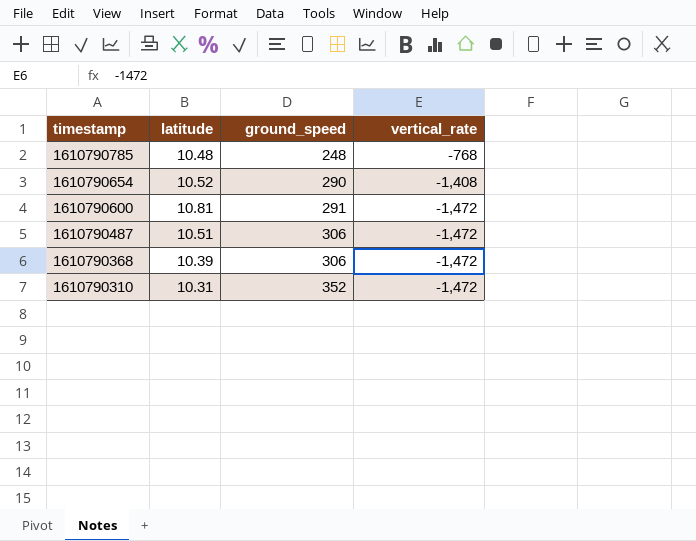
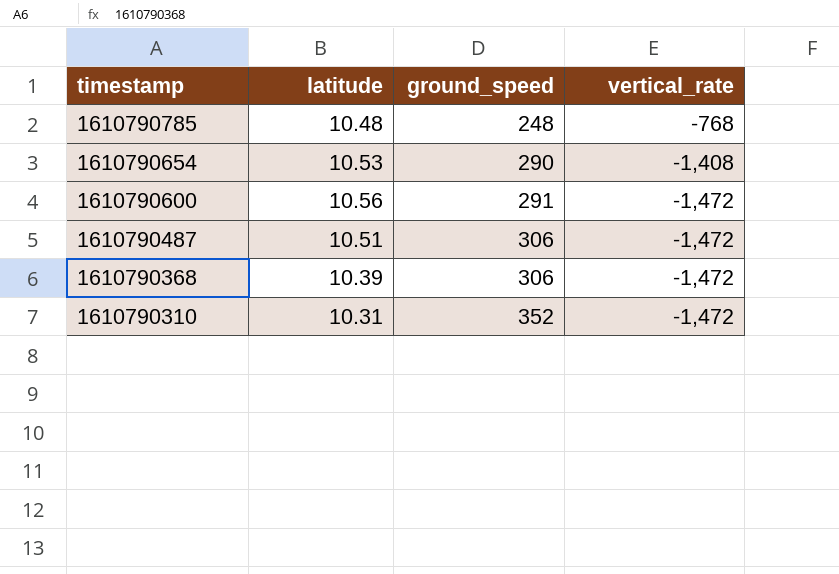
1610790654 | latitude: 10.52 -> 10.53
1610790600 | latitude: 10.81 -> 10.56

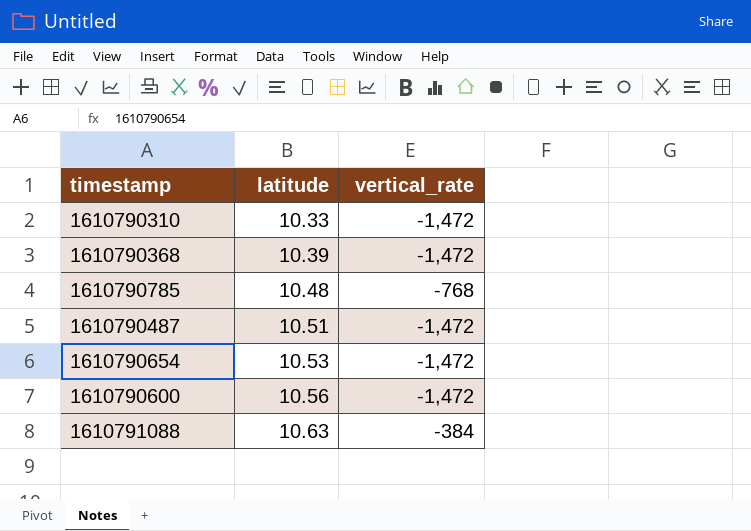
row order: timestamp descending -> latitude ascending
column ground_speed | position: 3 -> none
1610790310 | latitude: 10.31 -> 10.33
1610790654 | vertical_rate: -1,408 -> -1,472
row 1610791088: none -> 10.63 | -384

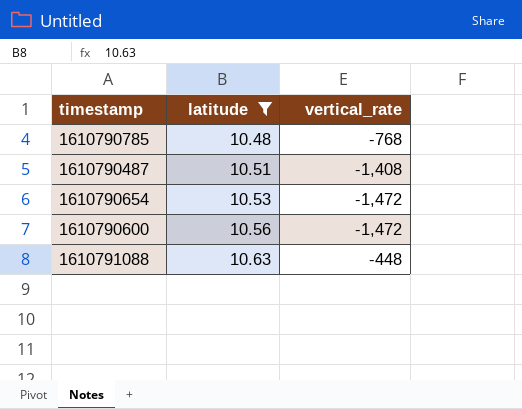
filter: none -> latitude >= 10.48
1610790487 | vertical_rate: -1,472 -> -1,408
1610791088 | vertical_rate: -384 -> -448

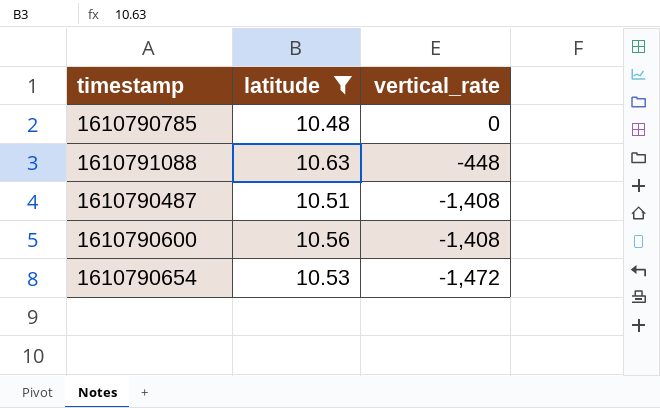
row order: latitude ascending -> vertical_rate descending
1610790785 | vertical_rate: -768 -> 0
1610790600 | vertical_rate: -1,472 -> -1,408

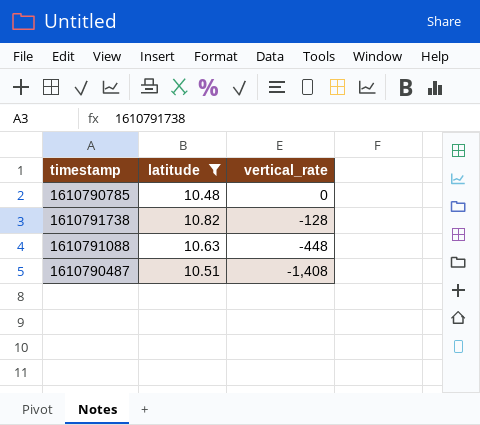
row 1610790600: 10.56 | -1,408 -> none
row 1610790654: 10.53 | -1,472 -> none
row 1610791738: none -> 10.82 | -128

